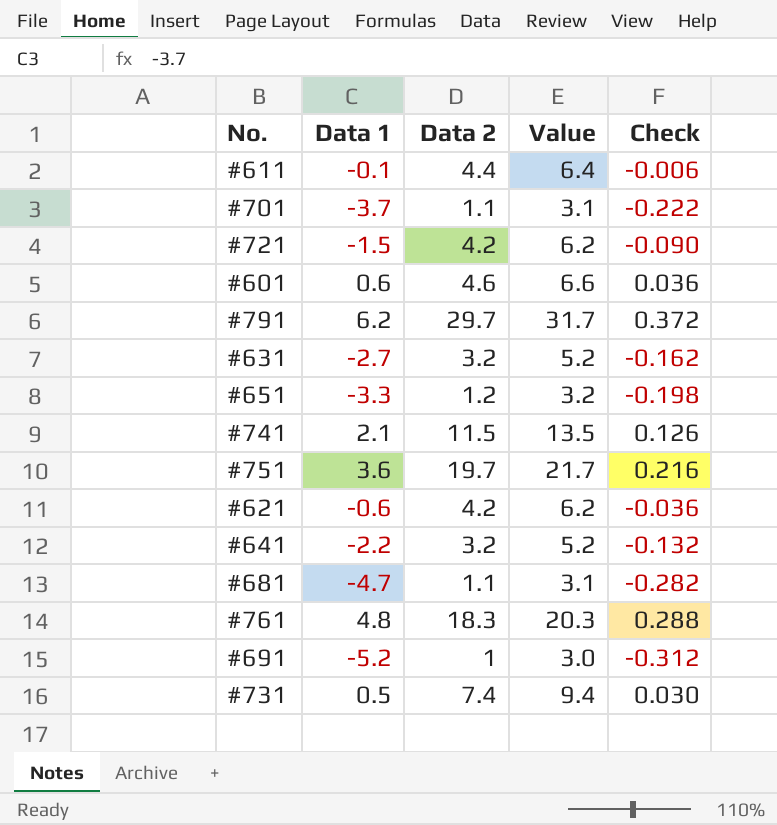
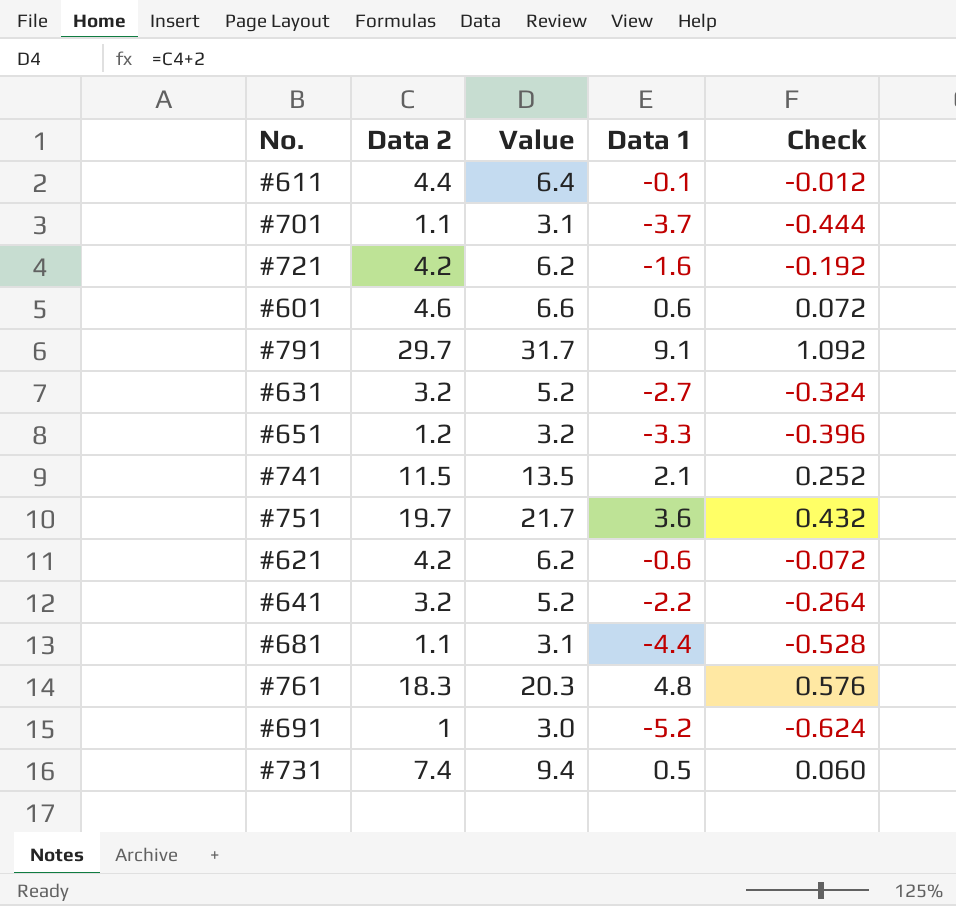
column Data 1 | position: 2 -> 4
column Check | formula: [Data 1] * 0.06 -> [Data 1] * 0.12
#721 | Data 1: -1.5 -> -1.6
#791 | Data 1: 6.2 -> 9.1
#681 | Data 1: -4.7 -> -4.4

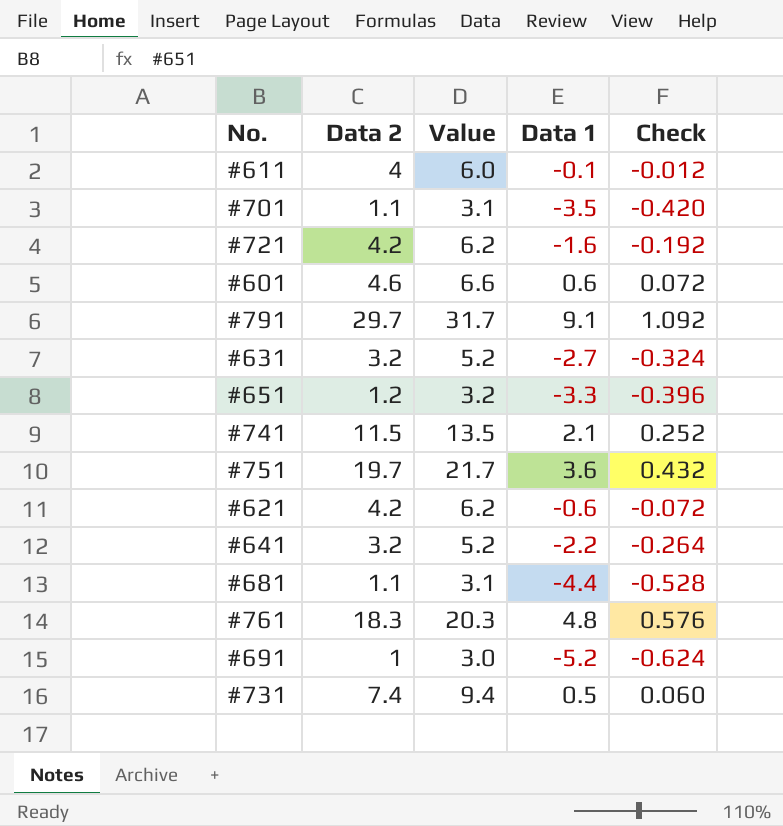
#611 | Data 2: 4.4 -> 4
#611 | Value: 6.4 -> 6.0
#701 | Data 1: -3.7 -> -3.5
#701 | Check: -0.444 -> -0.420

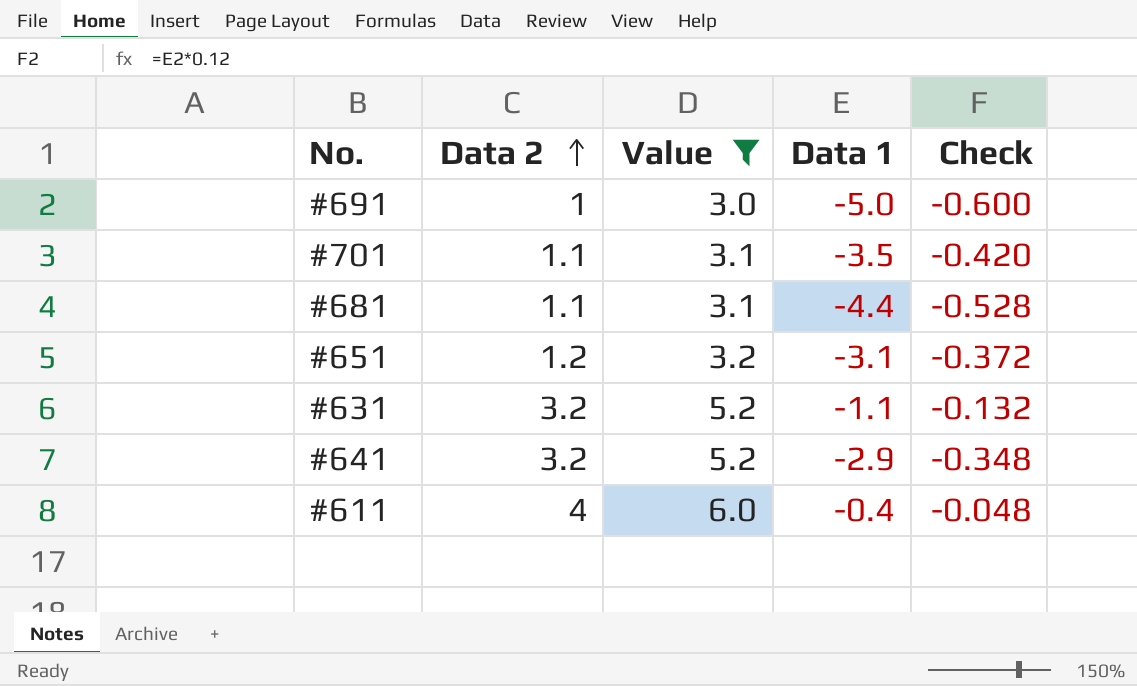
filter: none -> Value <= 6.0
row order: none -> Data 2 ascending
#691 | Data 1: -5.2 -> -5.0
#691 | Check: -0.624 -> -0.600
#651 | Data 1: -3.3 -> -3.1
#651 | Check: -0.396 -> -0.372
#631 | Data 1: -2.7 -> -1.1
#631 | Check: -0.324 -> -0.132
#641 | Data 1: -2.2 -> -2.9
#641 | Check: -0.264 -> -0.348
#611 | Data 1: -0.1 -> -0.4
#611 | Check: -0.012 -> -0.048

